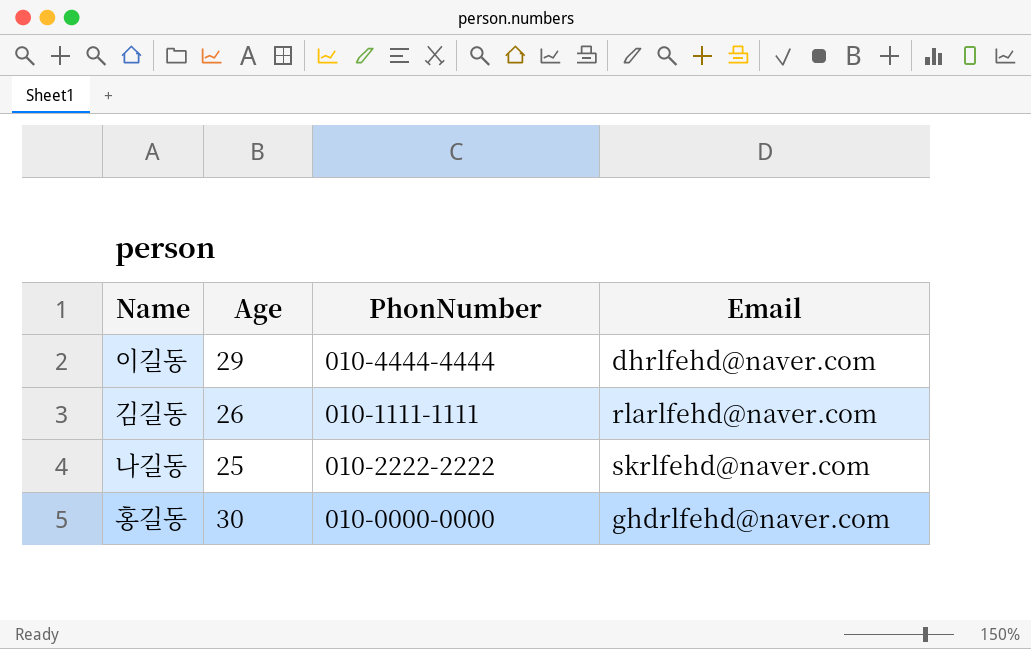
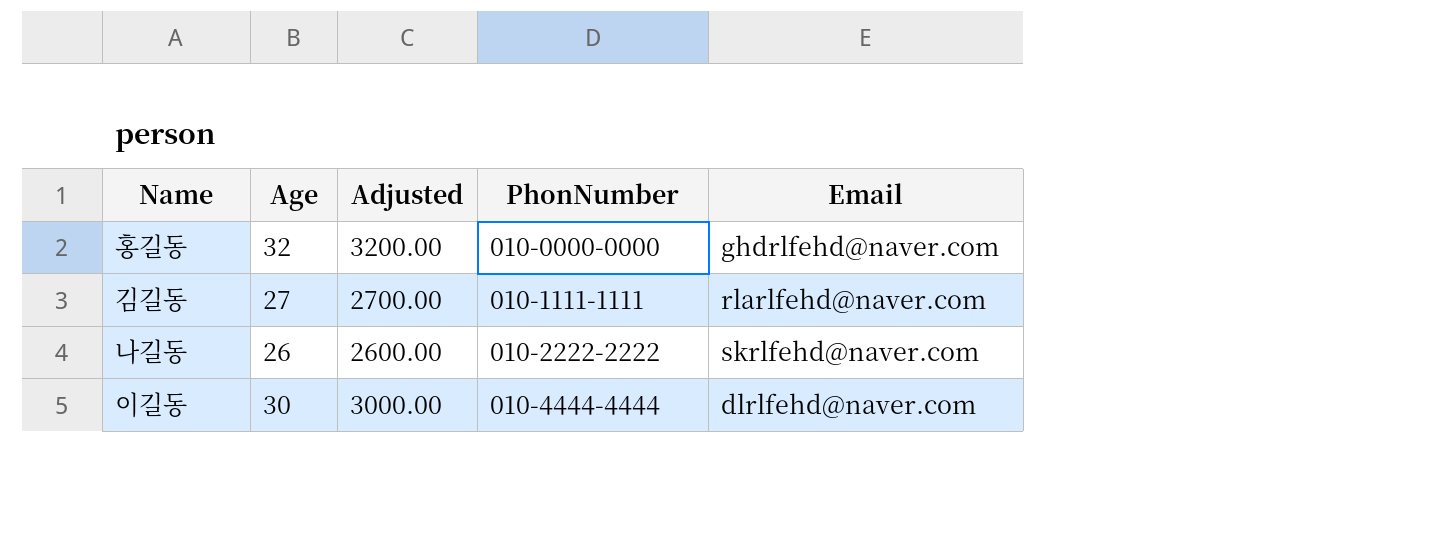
row order: none -> PhonNumber ascending
column Adjusted | formula: none -> [Age] * 100
홍길동 | Age: 30 -> 32
김길동 | Age: 26 -> 27
나길동 | Age: 25 -> 26
이길동 | Age: 29 -> 30
이길동 | Email: dhrlfehd@naver.com -> dlrlfehd@naver.com

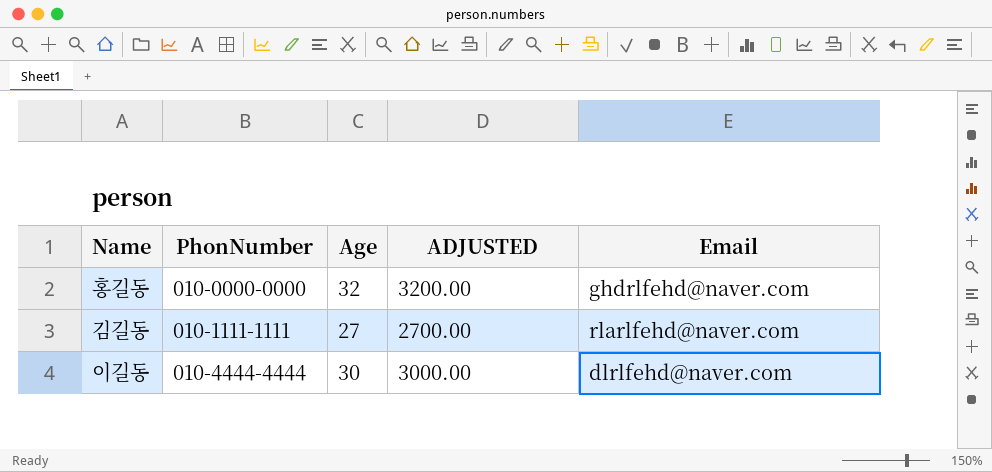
column PhonNumber | position: 4 -> 2
column name: Adjusted -> ADJUSTED
row 나길동: 26 | 2600.00 | 010-2222-2222 | skrlfehd@naver.com -> none

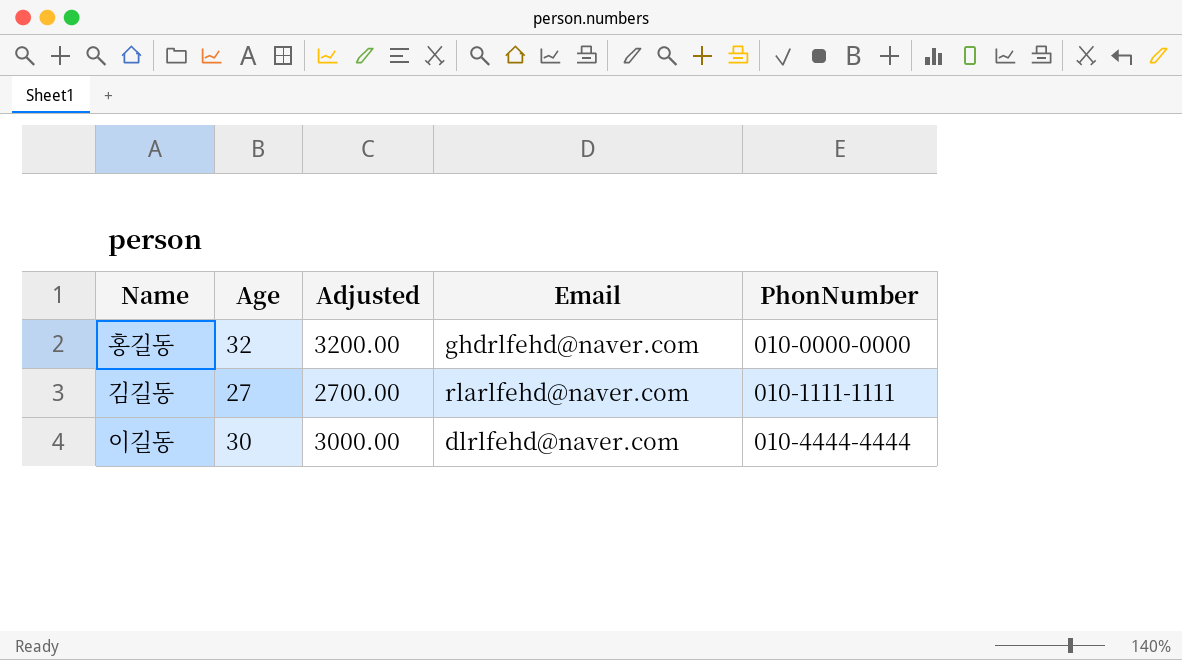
column name: ADJUSTED -> Adjusted
column PhonNumber | position: 2 -> 5

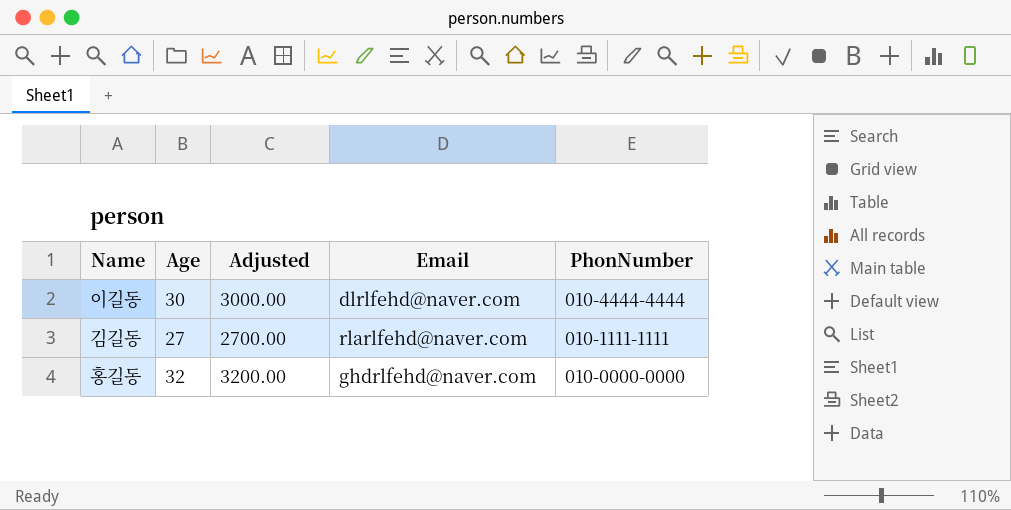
row order: PhonNumber ascending -> PhonNumber descending

